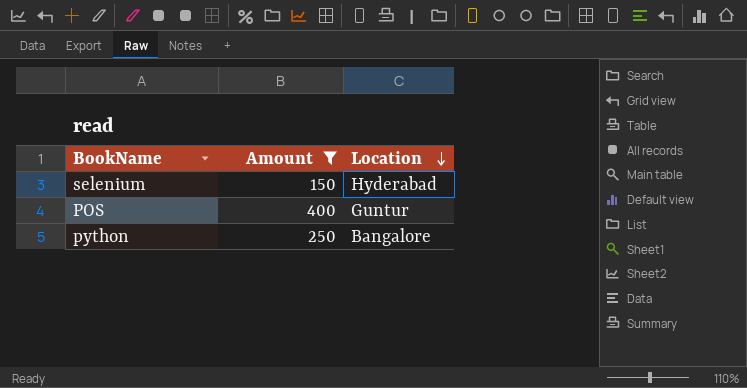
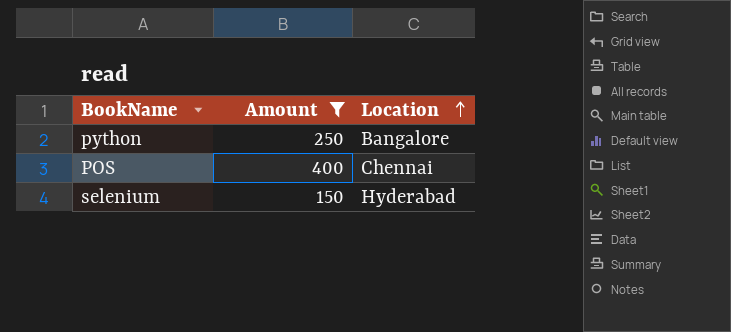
row order: Location descending -> Location ascending
POS | Location: Guntur -> Chennai

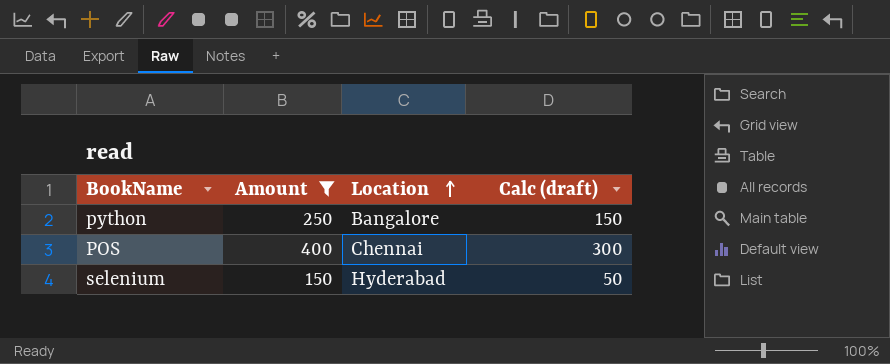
column Calc (draft) | formula: none -> [Amount] - 100

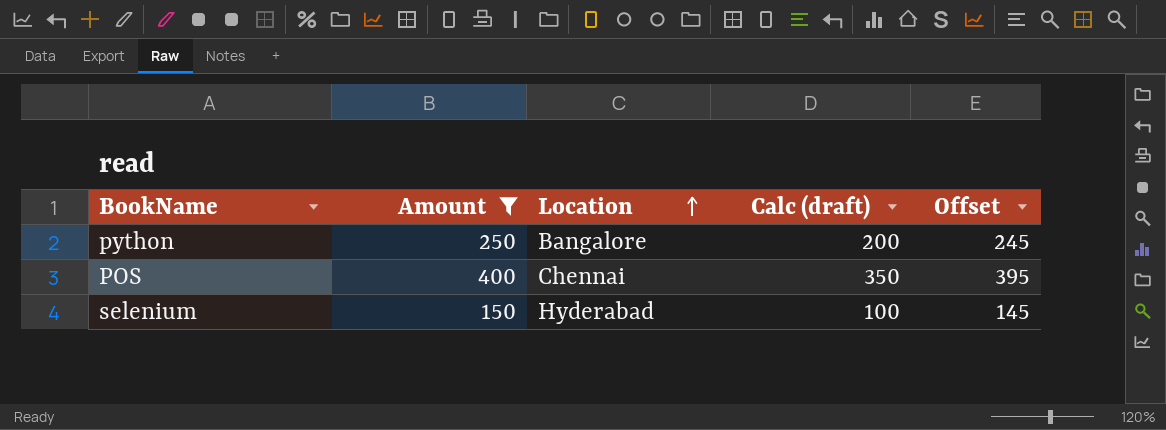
column Calc (draft) | formula: [Amount] - 100 -> [Amount] - 50
column Offset | formula: none -> [Amount] - 5

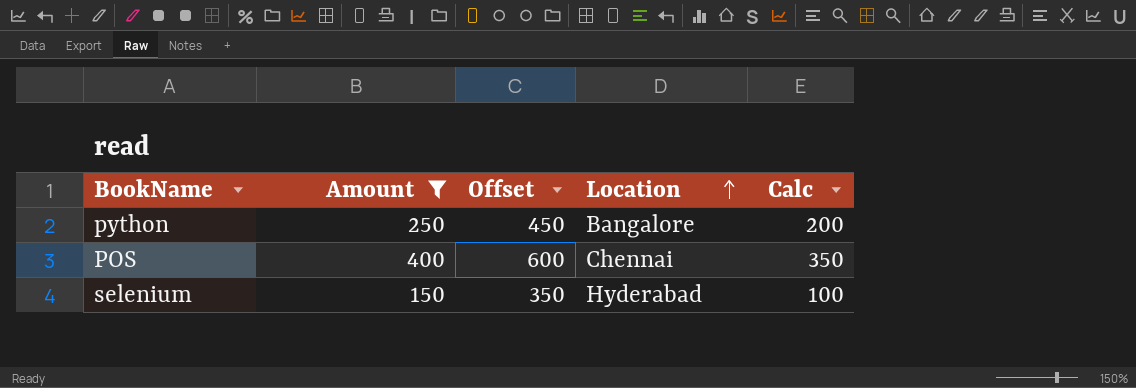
column Offset | formula: [Amount] - 5 -> [Amount] + 200
column Offset | position: 5 -> 3
column name: Calc (draft) -> Calc

